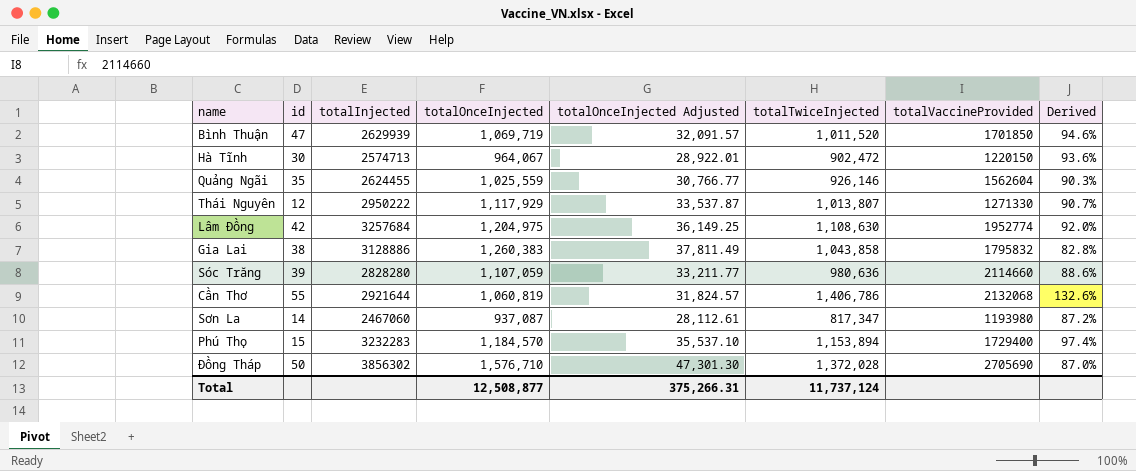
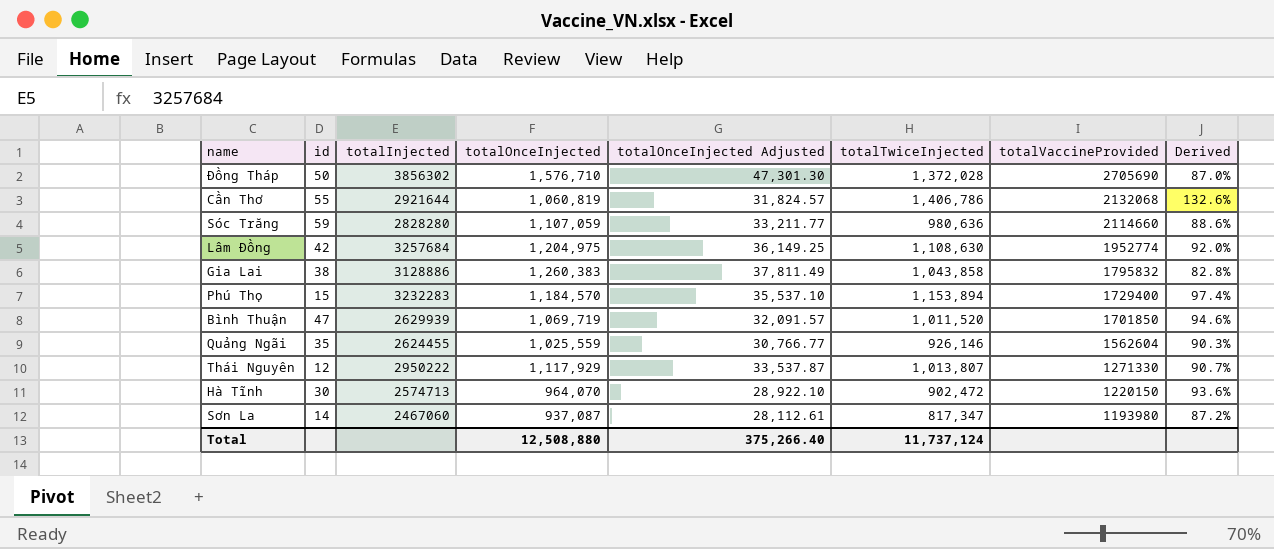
row order: none -> totalVaccineProvided descending
Sóc Trăng | id: 39 -> 59
Hà Tĩnh | totalOnceInjected: 964,067 -> 964,070
Hà Tĩnh | totalOnceInjected Adjusted: 28,922.01 -> 28,922.10
Total | totalOnceInjected: 12,508,877 -> 12,508,880
Total | totalOnceInjected Adjusted: 375,266.31 -> 375,266.40

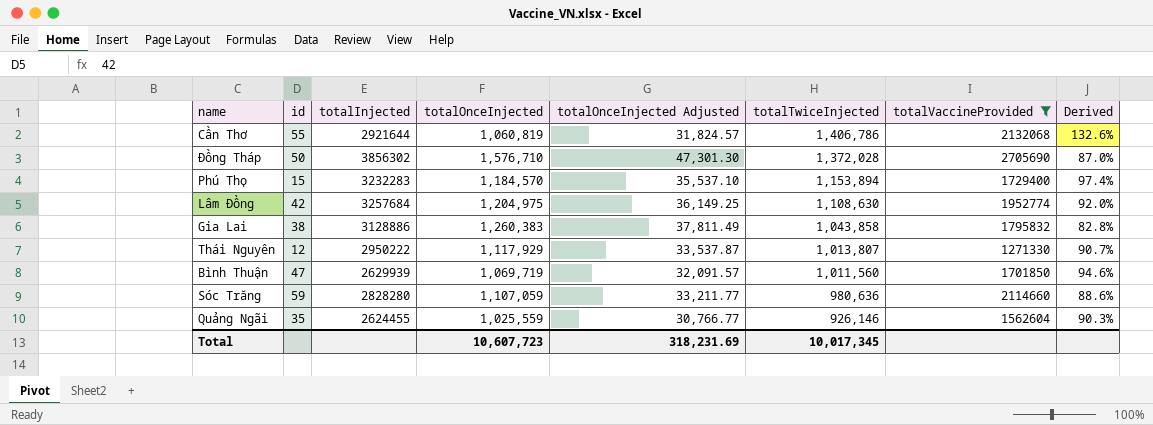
filter: none -> totalVaccineProvided >= 1271330
row order: totalVaccineProvided descending -> totalTwiceInjected descending
Bình Thuận | totalTwiceInjected: 1,011,520 -> 1,011,560
Total | totalOnceInjected: 12,508,880 -> 10,607,723
Total | totalOnceInjected Adjusted: 375,266.40 -> 318,231.69
Total | totalTwiceInjected: 11,737,124 -> 10,017,345

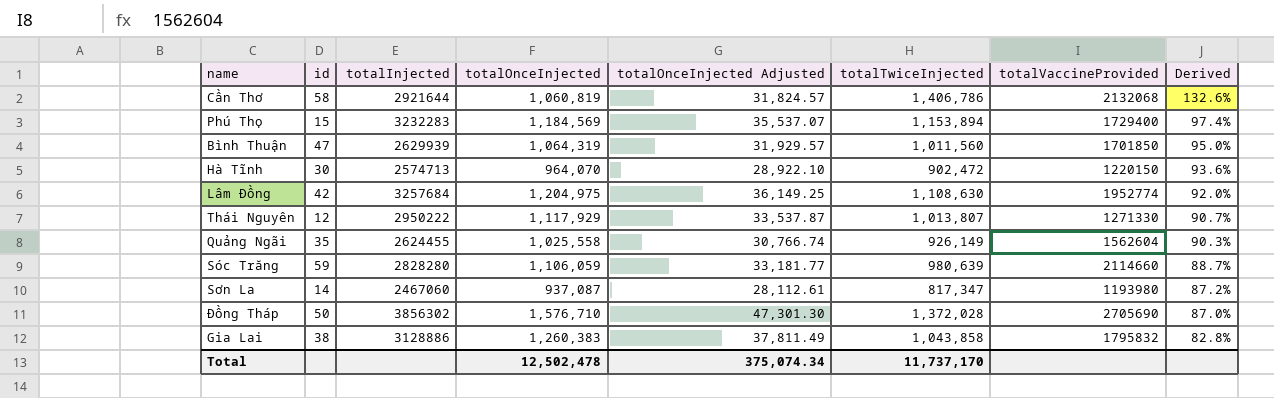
filter: totalVaccineProvided >= 1271330 -> none
row order: totalTwiceInjected descending -> Derived descending
Cần Thơ | id: 55 -> 58
Phú Thọ | totalOnceInjected: 1,184,570 -> 1,184,569
Phú Thọ | totalOnceInjected Adjusted: 35,537.10 -> 35,537.07
Bình Thuận | totalOnceInjected: 1,069,719 -> 1,064,319
Bình Thuận | totalOnceInjected Adjusted: 32,091.57 -> 31,929.57
Bình Thuận | Derived: 94.6% -> 95.0%
Quảng Ngãi | totalOnceInjected: 1,025,559 -> 1,025,558
Quảng Ngãi | totalOnceInjected Adjusted: 30,766.77 -> 30,766.74
Quảng Ngãi | totalTwiceInjected: 926,146 -> 926,149
Sóc Trăng | totalOnceInjected: 1,107,059 -> 1,106,059
Sóc Trăng | totalOnceInjected Adjusted: 33,211.77 -> 33,181.77
Sóc Trăng | totalTwiceInjected: 980,636 -> 980,639
Sóc Trăng | Derived: 88.6% -> 88.7%
Total | totalOnceInjected: 10,607,723 -> 12,502,478
Total | totalOnceInjected Adjusted: 318,231.69 -> 375,074.34
Total | totalTwiceInjected: 10,017,345 -> 11,737,170

